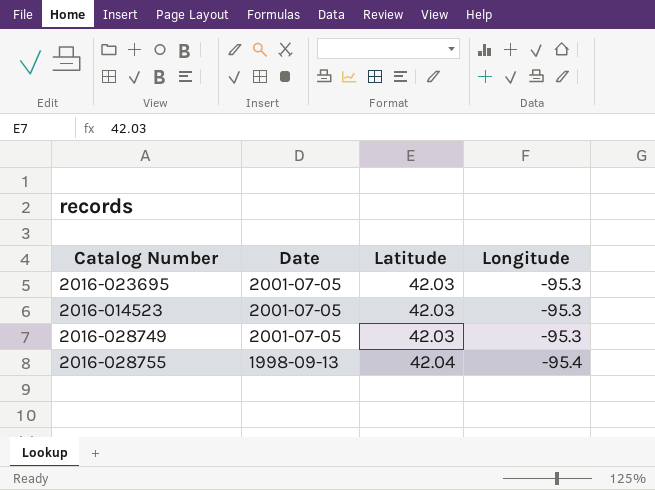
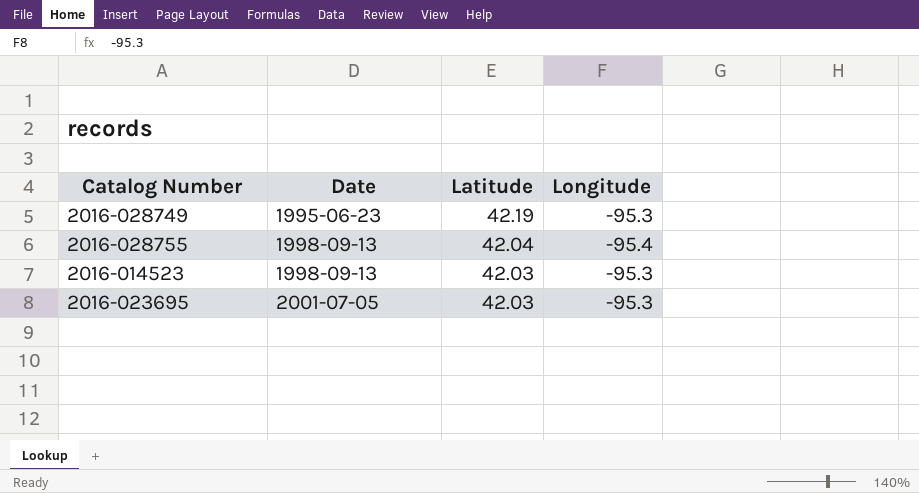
row order: Date descending -> Date ascending
2016-028749 | Date: 2001-07-05 -> 1995-06-23
2016-028749 | Latitude: 42.03 -> 42.19
2016-014523 | Date: 2001-07-05 -> 1998-09-13

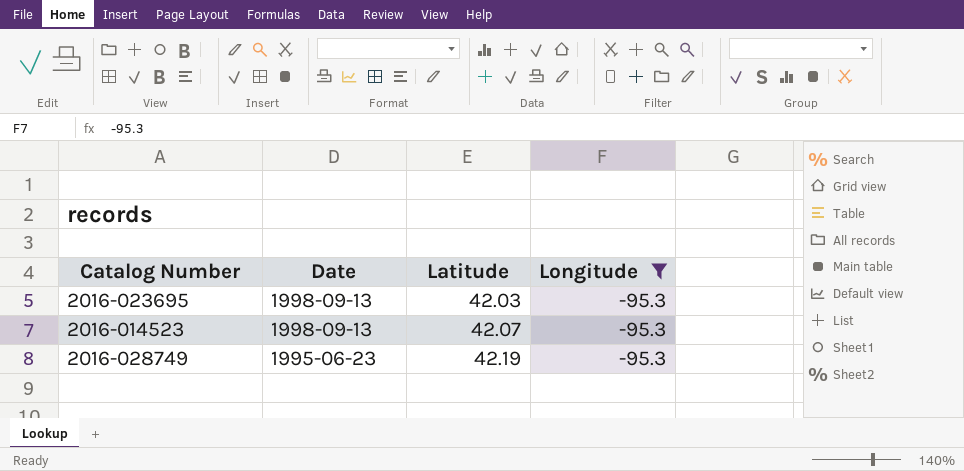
filter: none -> Longitude = -95.3
row order: Date ascending -> Date descending
2016-023695 | Date: 2001-07-05 -> 1998-09-13
2016-014523 | Latitude: 42.03 -> 42.07

